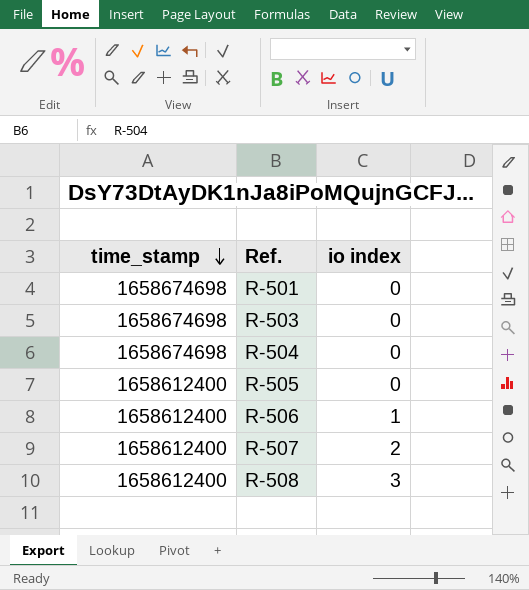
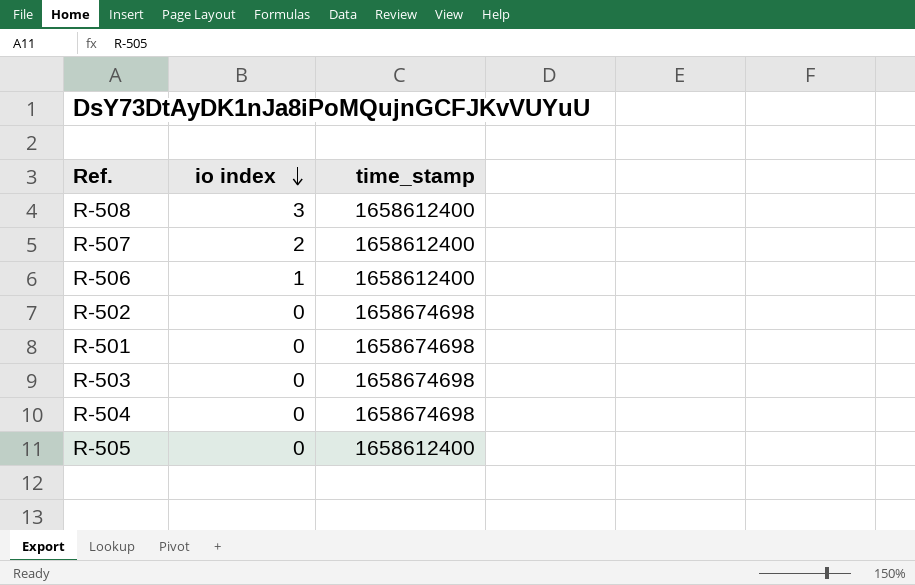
row order: time_stamp descending -> io index descending
column time_stamp | position: 1 -> 3
row R-502: none -> 0 | 1658674698

